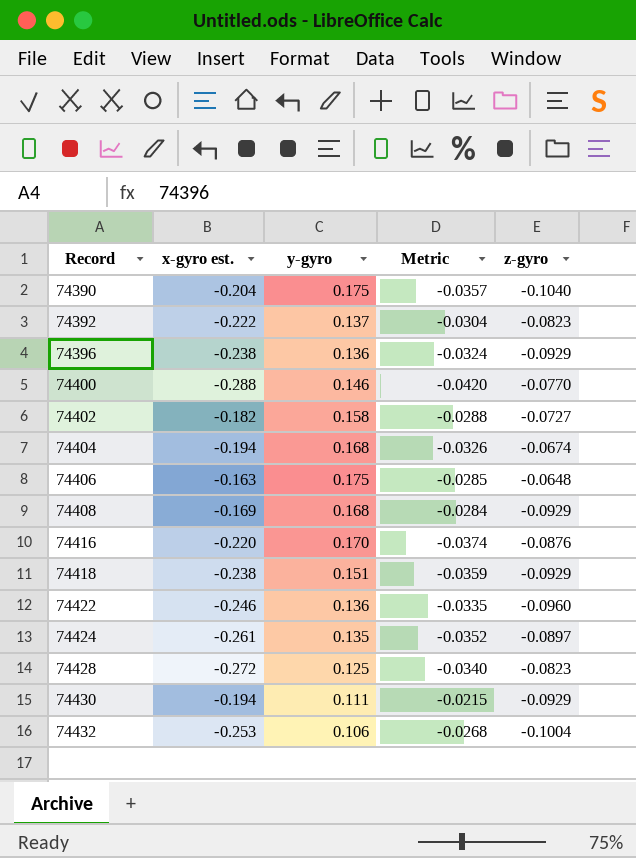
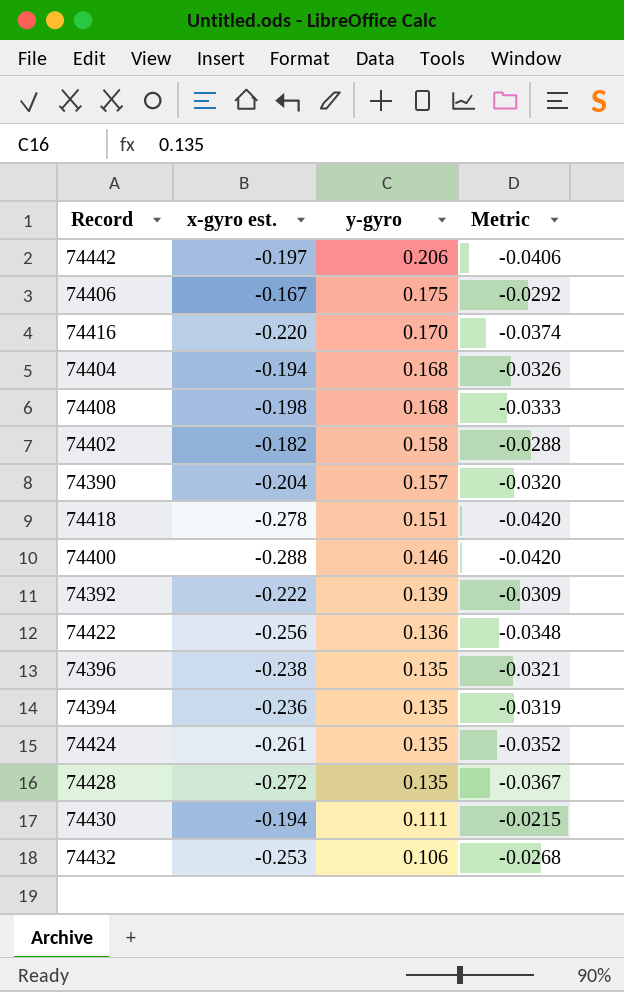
row order: Record ascending -> y-gyro descending
column z-gyro | position: 5 -> none
row 74442: none -> -0.197 | 0.206 | -0.0406
74406 | x-gyro est.: -0.163 -> -0.167
74406 | Metric: -0.0285 -> -0.0292
74408 | x-gyro est.: -0.169 -> -0.198
74408 | Metric: -0.0284 -> -0.0333
74390 | y-gyro: 0.175 -> 0.157
74390 | Metric: -0.0357 -> -0.0320
74418 | x-gyro est.: -0.238 -> -0.278
74418 | Metric: -0.0359 -> -0.0420
74392 | y-gyro: 0.137 -> 0.139
74392 | Metric: -0.0304 -> -0.0309
74422 | x-gyro est.: -0.246 -> -0.256
74422 | Metric: -0.0335 -> -0.0348
74396 | y-gyro: 0.136 -> 0.135
74396 | Metric: -0.0324 -> -0.0321
row 74394: none -> -0.236 | 0.135 | -0.0319
74428 | y-gyro: 0.125 -> 0.135
74428 | Metric: -0.0340 -> -0.0367

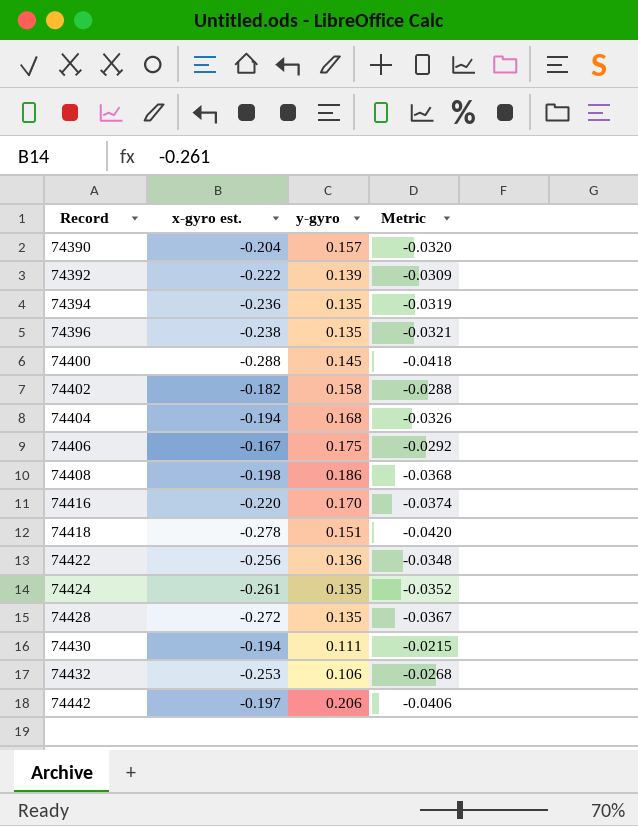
row order: y-gyro descending -> Record ascending
74400 | y-gyro: 0.146 -> 0.145
74400 | Metric: -0.0420 -> -0.0418
74408 | y-gyro: 0.168 -> 0.186
74408 | Metric: -0.0333 -> -0.0368

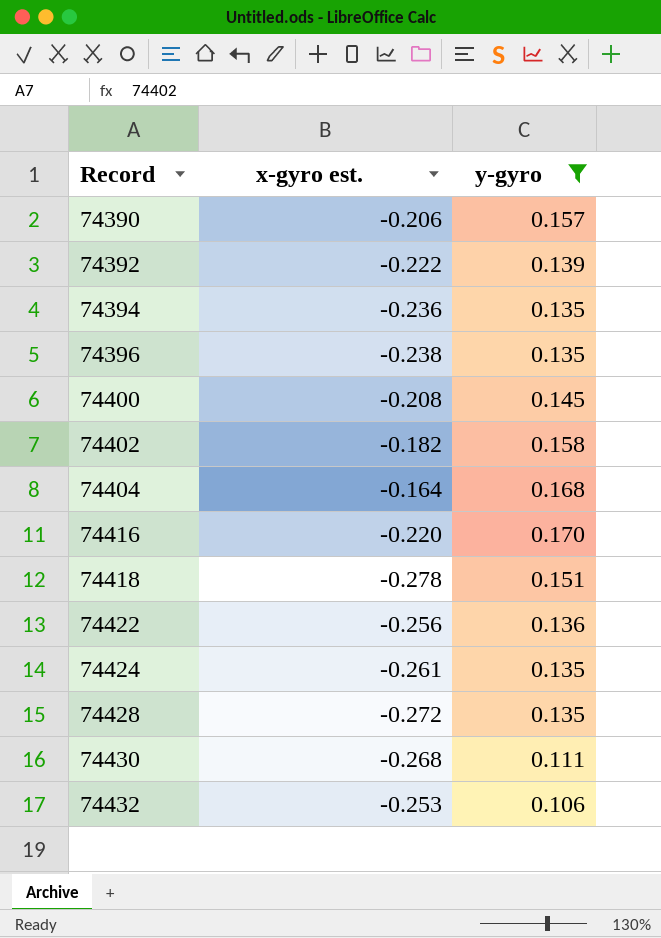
filter: none -> y-gyro <= 0.170
column Metric | formula: [x-gyro est.] * [y-gyro] -> none
74390 | x-gyro est.: -0.204 -> -0.206
74400 | x-gyro est.: -0.288 -> -0.208
74404 | x-gyro est.: -0.194 -> -0.164
74430 | x-gyro est.: -0.194 -> -0.268

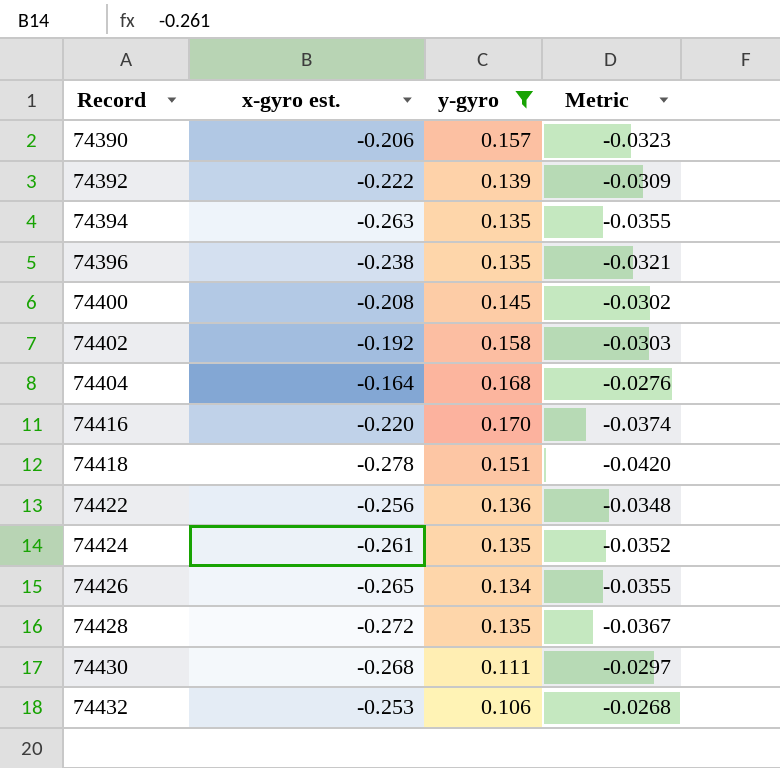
column Metric | formula: none -> [x-gyro est.] * [y-gyro]
74394 | x-gyro est.: -0.236 -> -0.263
74402 | x-gyro est.: -0.182 -> -0.192
row 74426: none -> -0.265 | 0.134 | -0.0355

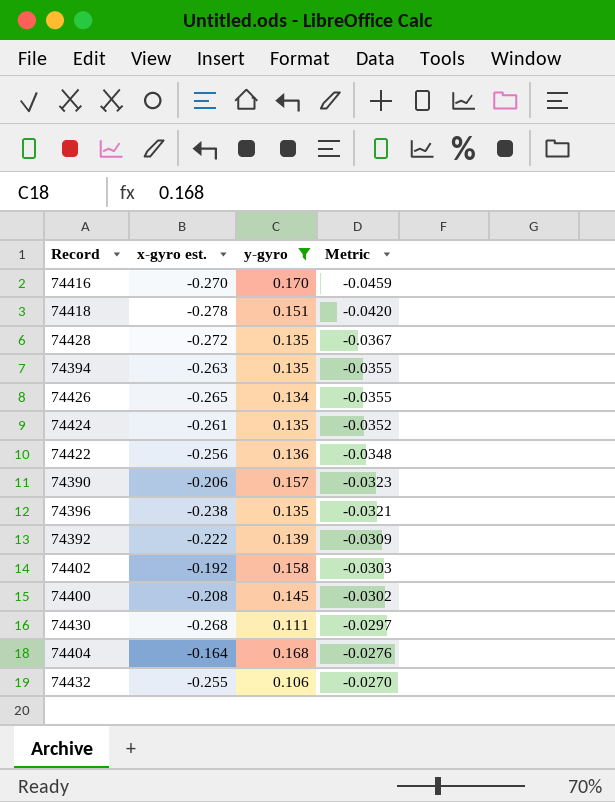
row order: Record ascending -> Metric ascending
74416 | x-gyro est.: -0.220 -> -0.270
74416 | Metric: -0.0374 -> -0.0459
74432 | x-gyro est.: -0.253 -> -0.255
74432 | Metric: -0.0268 -> -0.0270

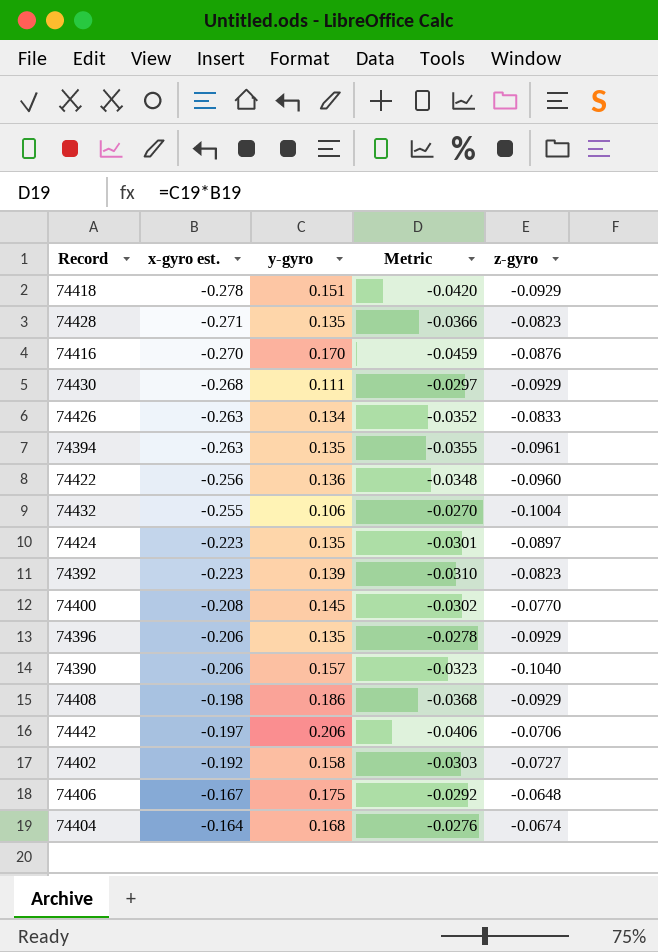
filter: y-gyro <= 0.170 -> none
row order: Metric ascending -> x-gyro est. ascending
column z-gyro | position: none -> 5
74428 | x-gyro est.: -0.272 -> -0.271
74428 | Metric: -0.0367 -> -0.0366
74426 | x-gyro est.: -0.265 -> -0.263
74426 | Metric: -0.0355 -> -0.0352
74424 | x-gyro est.: -0.261 -> -0.223
74424 | Metric: -0.0352 -> -0.0301
74392 | x-gyro est.: -0.222 -> -0.223
74392 | Metric: -0.0309 -> -0.0310
74396 | x-gyro est.: -0.238 -> -0.206
74396 | Metric: -0.0321 -> -0.0278

